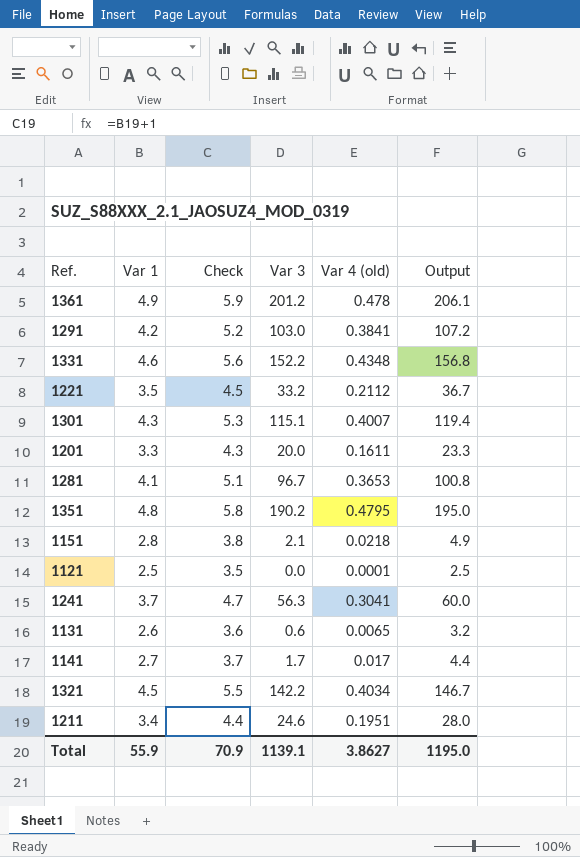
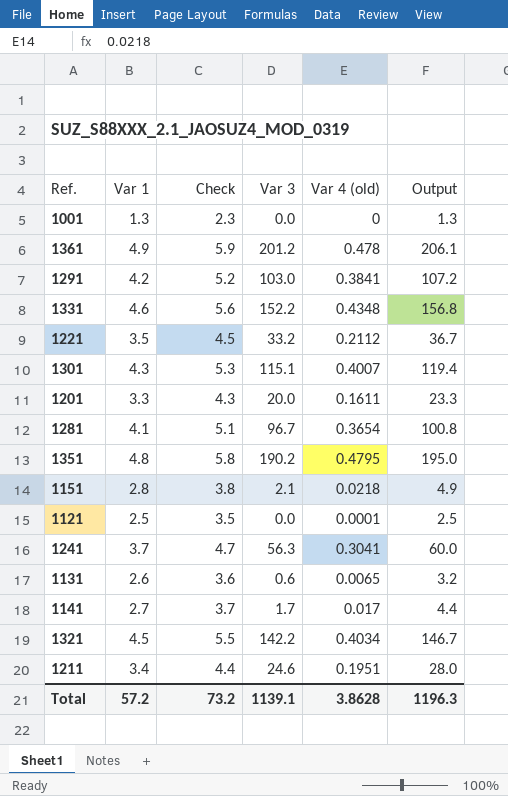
row 1001: none -> 1.3 | 2.3 | 0.0 | 0 | 1.3
1281 | Var 4 (old): 0.3653 -> 0.3654
Total | Var 1: 55.9 -> 57.2
Total | Check: 70.9 -> 73.2
Total | Var 4 (old): 3.8627 -> 3.8628
Total | Output: 1195.0 -> 1196.3

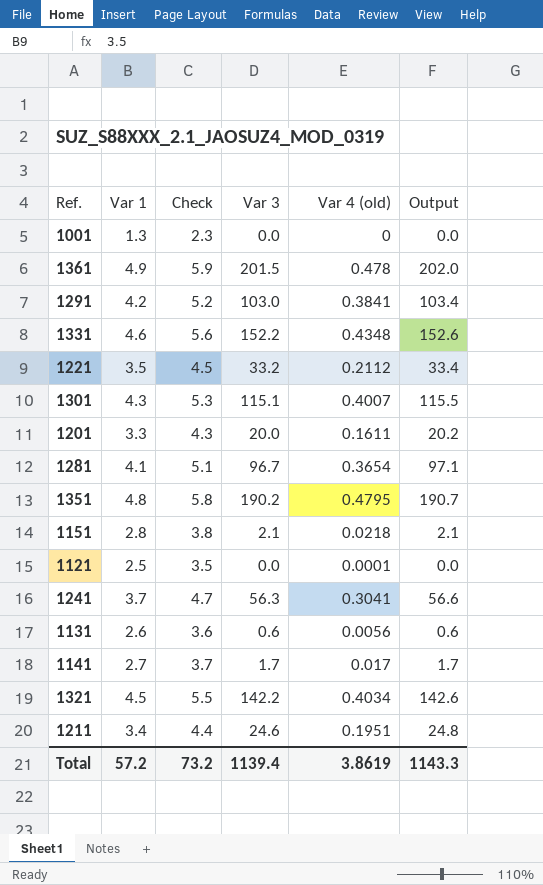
column Output | formula: [Var 1] + [Var 3] -> [Var 3] + [Var 4 (old)]
1361 | Var 3: 201.2 -> 201.5
1131 | Var 4 (old): 0.0065 -> 0.0056
Total | Var 3: 1139.1 -> 1139.4
Total | Var 4 (old): 3.8628 -> 3.8619
Total | Output: 1196.3 -> 1143.3

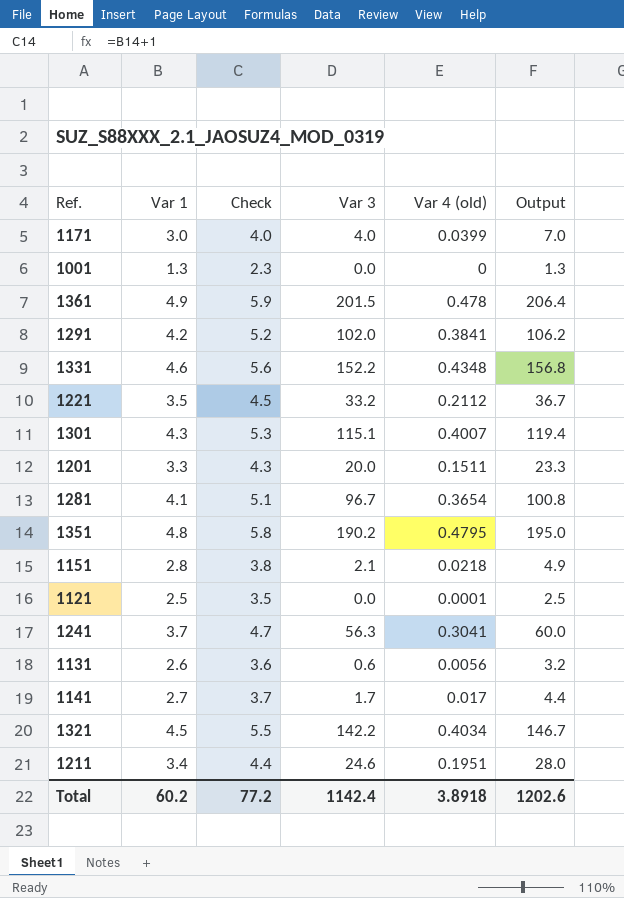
column Output | formula: [Var 3] + [Var 4 (old)] -> [Var 1] + [Var 3]
row 1171: none -> 3.0 | 4.0 | 4.0 | 0.0399 | 7.0
1291 | Var 3: 103.0 -> 102.0
1201 | Var 4 (old): 0.1611 -> 0.1511
Total | Var 1: 57.2 -> 60.2
Total | Check: 73.2 -> 77.2
Total | Var 3: 1139.4 -> 1142.4
Total | Var 4 (old): 3.8619 -> 3.8918
Total | Output: 1143.3 -> 1202.6

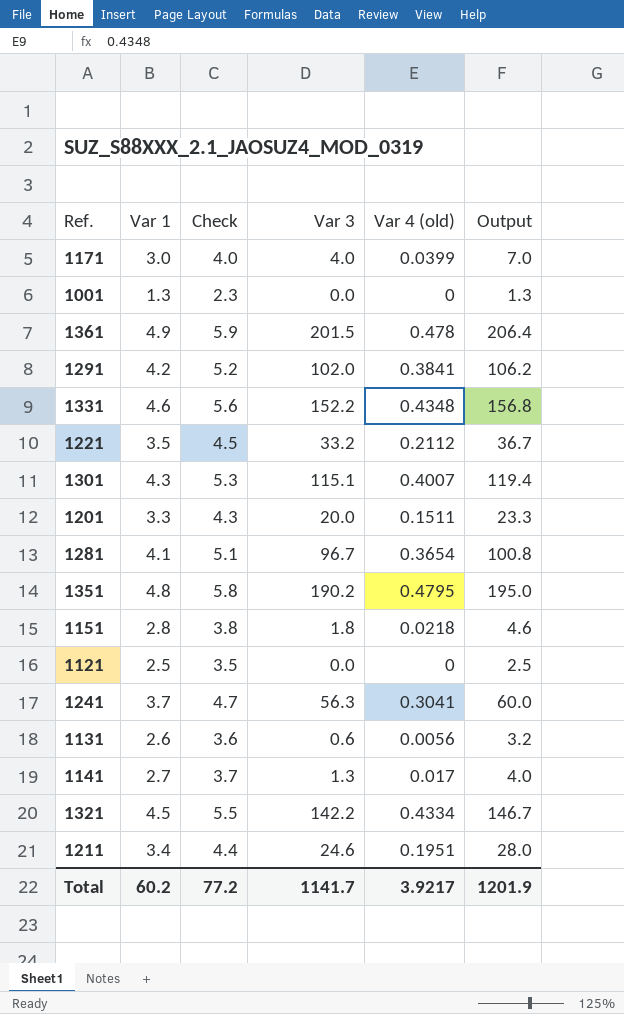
1151 | Var 3: 2.1 -> 1.8
1151 | Output: 4.9 -> 4.6
1121 | Var 4 (old): 0.0001 -> 0
1141 | Var 3: 1.7 -> 1.3
1141 | Output: 4.4 -> 4.0
1321 | Var 4 (old): 0.4034 -> 0.4334
Total | Var 3: 1142.4 -> 1141.7
Total | Var 4 (old): 3.8918 -> 3.9217
Total | Output: 1202.6 -> 1201.9

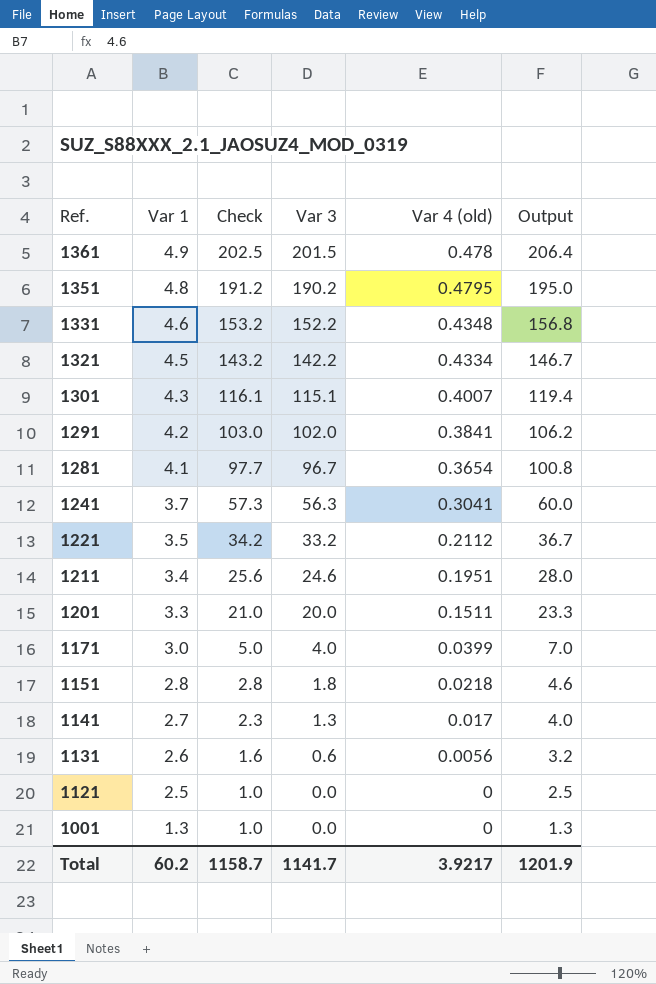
row order: none -> Ref. descending
column Check | formula: [Var 1] + 1 -> [Var 3] + 1
Total | Check: 77.2 -> 1158.7

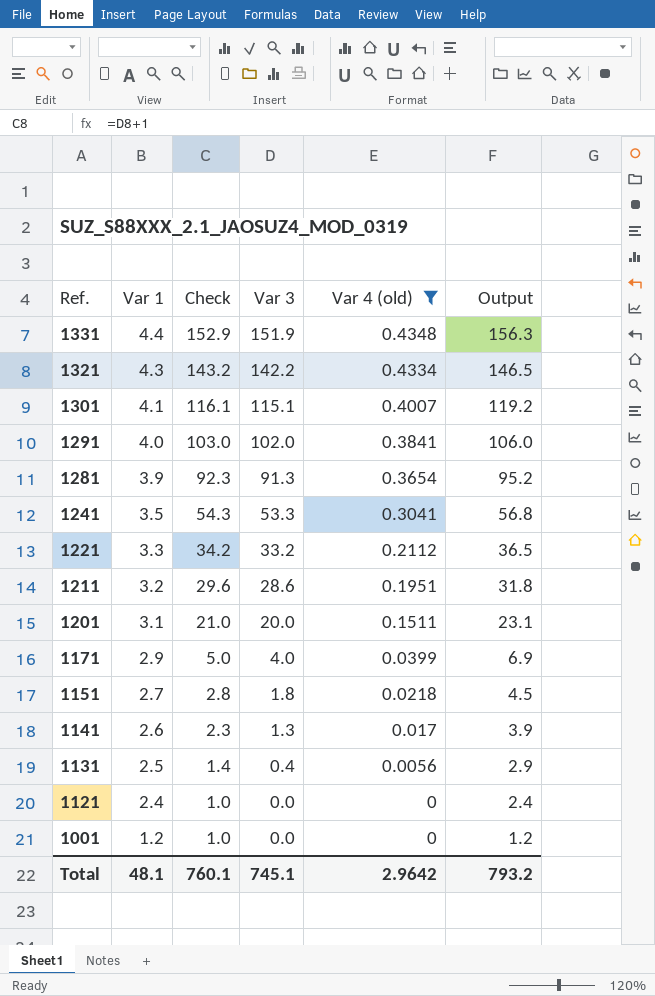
filter: none -> Var 4 (old) <= 0.4348
1331 | Var 1: 4.6 -> 4.4
1331 | Check: 153.2 -> 152.9
1331 | Var 3: 152.2 -> 151.9
1331 | Output: 156.8 -> 156.3
1321 | Var 1: 4.5 -> 4.3
1321 | Output: 146.7 -> 146.5
1301 | Var 1: 4.3 -> 4.1
1301 | Output: 119.4 -> 119.2
1291 | Var 1: 4.2 -> 4.0
1291 | Output: 106.2 -> 106.0
1281 | Var 1: 4.1 -> 3.9
1281 | Check: 97.7 -> 92.3
1281 | Var 3: 96.7 -> 91.3
1281 | Output: 100.8 -> 95.2
1241 | Var 1: 3.7 -> 3.5
1241 | Check: 57.3 -> 54.3
1241 | Var 3: 56.3 -> 53.3
1241 | Output: 60.0 -> 56.8
1221 | Var 1: 3.5 -> 3.3
1221 | Output: 36.7 -> 36.5
1211 | Var 1: 3.4 -> 3.2
1211 | Check: 25.6 -> 29.6
1211 | Var 3: 24.6 -> 28.6
1211 | Output: 28.0 -> 31.8
1201 | Var 1: 3.3 -> 3.1
1201 | Output: 23.3 -> 23.1
1171 | Var 1: 3.0 -> 2.9
1171 | Output: 7.0 -> 6.9
1151 | Var 1: 2.8 -> 2.7
1151 | Output: 4.6 -> 4.5
1141 | Var 1: 2.7 -> 2.6
1141 | Output: 4.0 -> 3.9
1131 | Var 1: 2.6 -> 2.5
1131 | Check: 1.6 -> 1.4
1131 | Var 3: 0.6 -> 0.4
1131 | Output: 3.2 -> 2.9
1121 | Var 1: 2.5 -> 2.4
1121 | Output: 2.5 -> 2.4
1001 | Var 1: 1.3 -> 1.2
1001 | Output: 1.3 -> 1.2
Total | Var 1: 60.2 -> 48.1
Total | Check: 1158.7 -> 760.1
Total | Var 3: 1141.7 -> 745.1
Total | Var 4 (old): 3.9217 -> 2.9642
Total | Output: 1201.9 -> 793.2

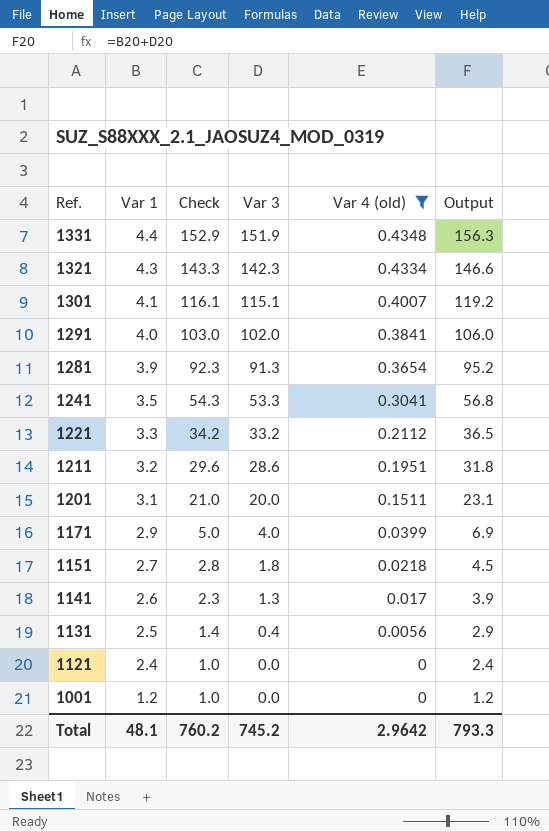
1321 | Check: 143.2 -> 143.3
1321 | Var 3: 142.2 -> 142.3
1321 | Output: 146.5 -> 146.6
Total | Check: 760.1 -> 760.2
Total | Var 3: 745.1 -> 745.2
Total | Output: 793.2 -> 793.3

